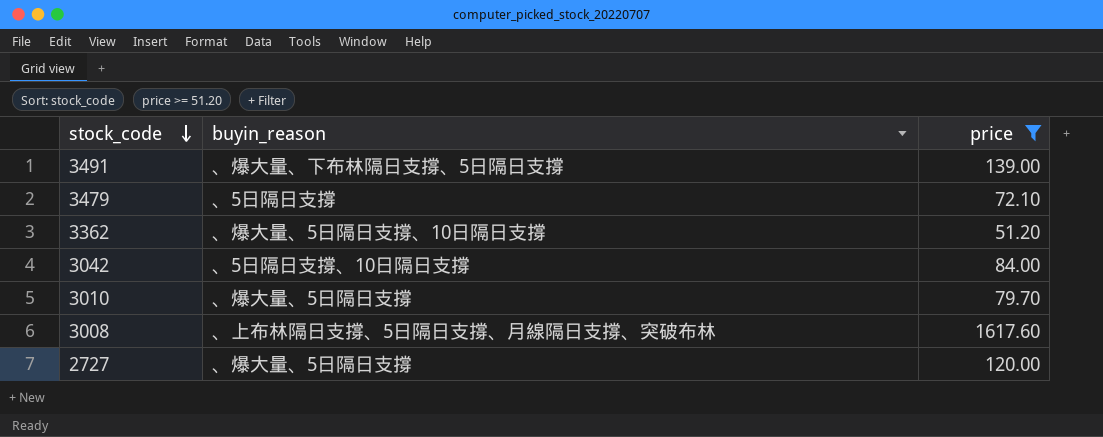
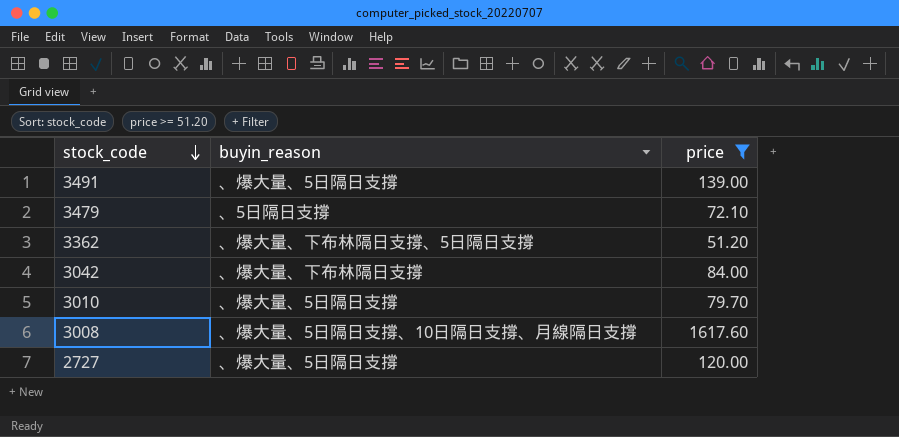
3491 | buyin_reason: 、爆大量、下布林隔日支撐、5日隔日支撐 -> 、爆大量、5日隔日支撐
3362 | buyin_reason: 、爆大量、5日隔日支撐、10日隔日支撐 -> 、爆大量、下布林隔日支撐、5日隔日支撐
3042 | buyin_reason: 、5日隔日支撐、10日隔日支撐 -> 、爆大量、下布林隔日支撐
3008 | buyin_reason: 、上布林隔日支撐、5日隔日支撐、月線隔日支撐、突破布林 -> 、爆大量、5日隔日支撐、10日隔日支撐、月線隔日支撐

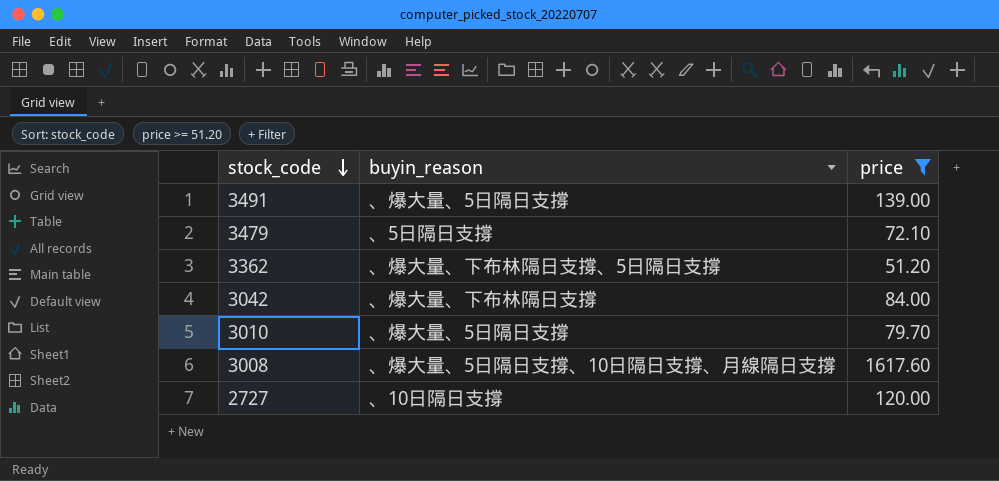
2727 | buyin_reason: 、爆大量、5日隔日支撐 -> 、10日隔日支撐

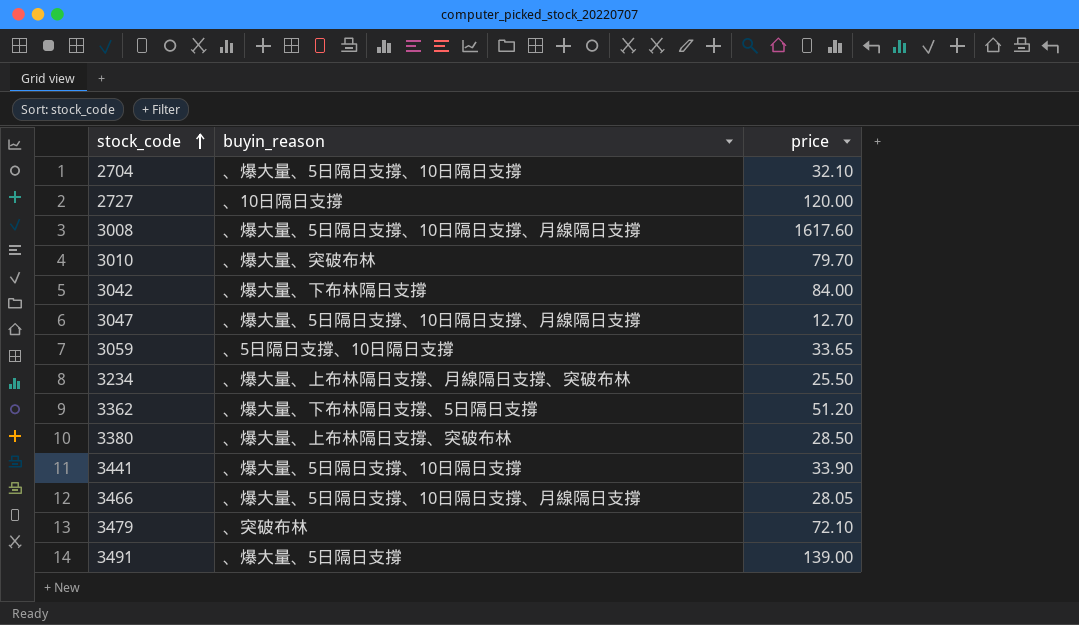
filter: price >= 51.20 -> none
row order: stock_code descending -> stock_code ascending
3010 | buyin_reason: 、爆大量、5日隔日支撐 -> 、爆大量、突破布林
3479 | buyin_reason: 、5日隔日支撐 -> 、突破布林

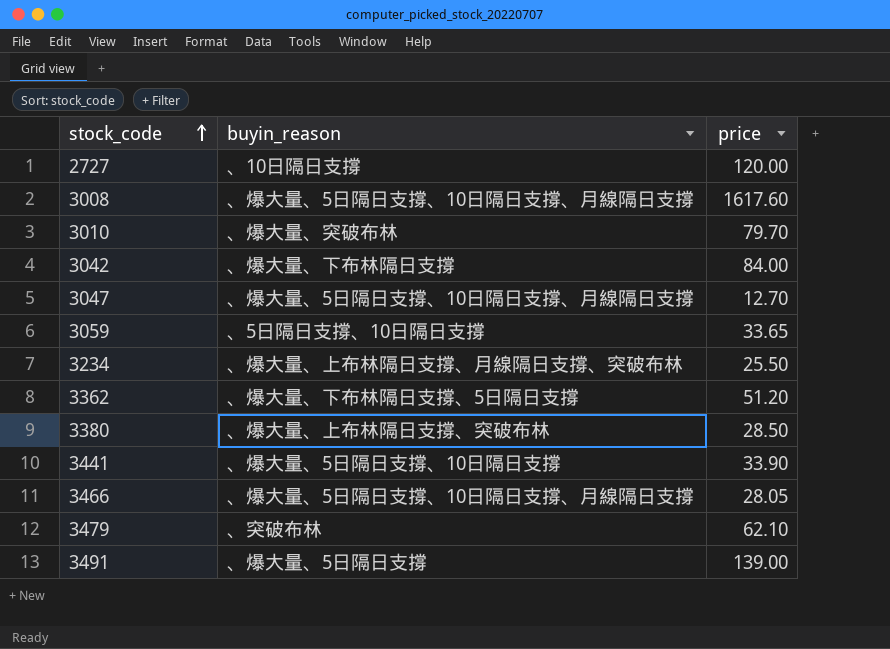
row 2704: 、爆大量、5日隔日支撐、10日隔日支撐 | 32.10 -> none
3479 | price: 72.10 -> 62.10

